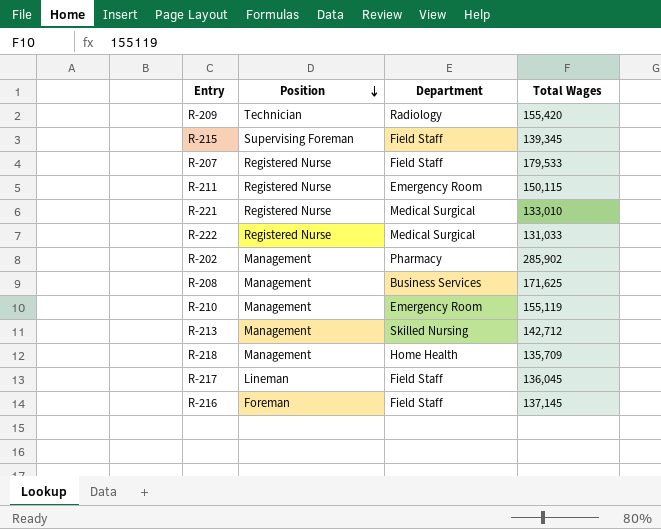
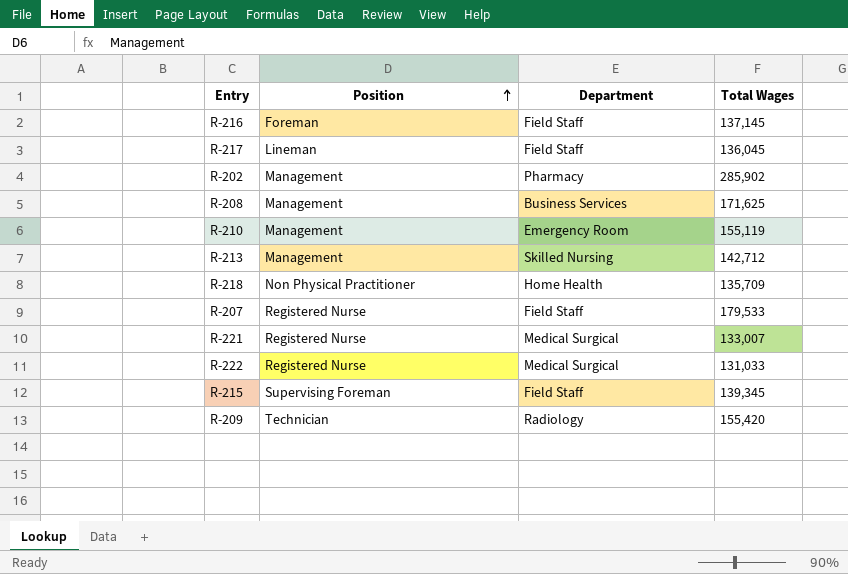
row order: Position descending -> Position ascending
row R-211: Registered Nurse | Emergency Room | 150,115 -> none
R-218 | Position: Management -> Non Physical Practitioner
R-221 | Total Wages: 133,010 -> 133,007

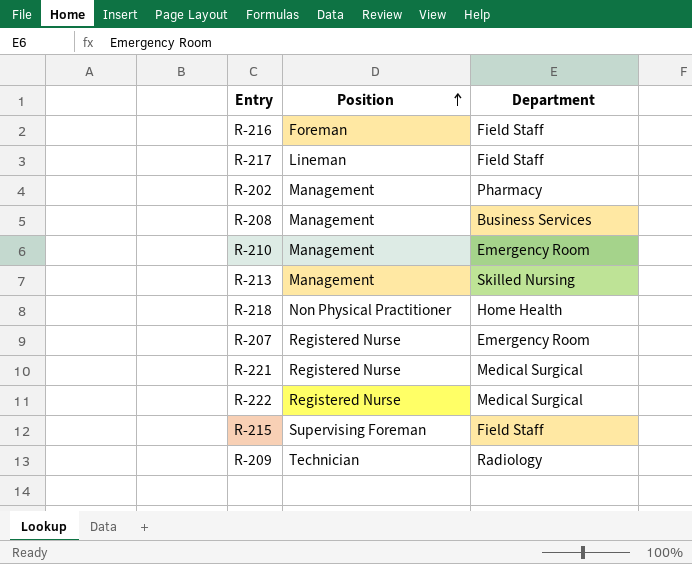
column Total Wages | position: 4 -> none
R-207 | Department: Field Staff -> Emergency Room

